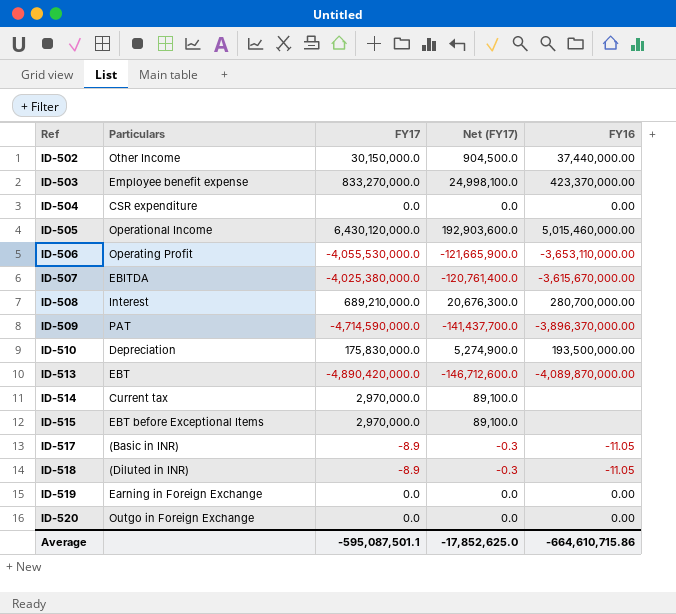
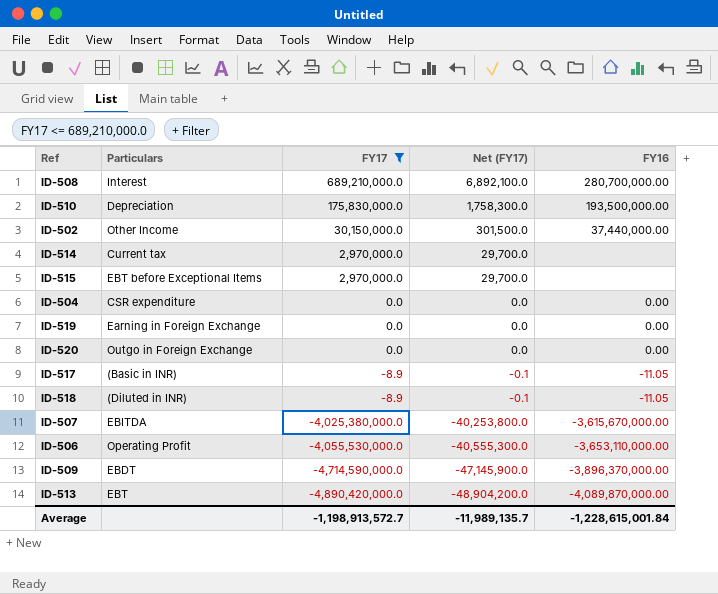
filter: none -> FY17 <= 689,210,000.0
row order: Ref ascending -> FY17 descending
column Net (FY17) | formula: [FY17] * 0.03 -> [FY17] * 0.01
ID-509 | Particulars: PAT -> EBDT
Average | FY17: -595,087,501.1 -> -1,198,913,572.7
Average | Net (FY17): -17,852,625.0 -> -11,989,135.7
Average | FY16: -664,610,715.86 -> -1,228,615,001.84

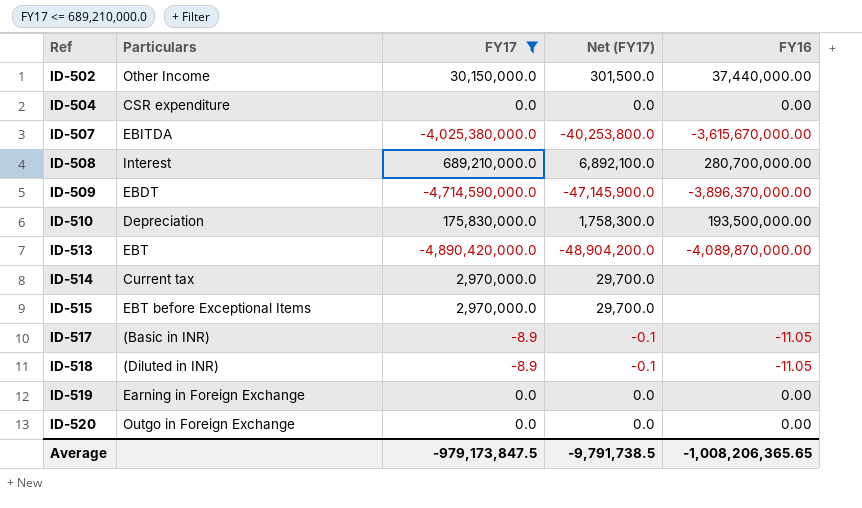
row order: FY17 descending -> Ref ascending
row ID-506: Operating Profit | -4,055,530,000.0 | -40,555,300.0 | -3,653,110,000.00 -> none
Average | FY17: -1,198,913,572.7 -> -979,173,847.5
Average | Net (FY17): -11,989,135.7 -> -9,791,738.5
Average | FY16: -1,228,615,001.84 -> -1,008,206,365.65

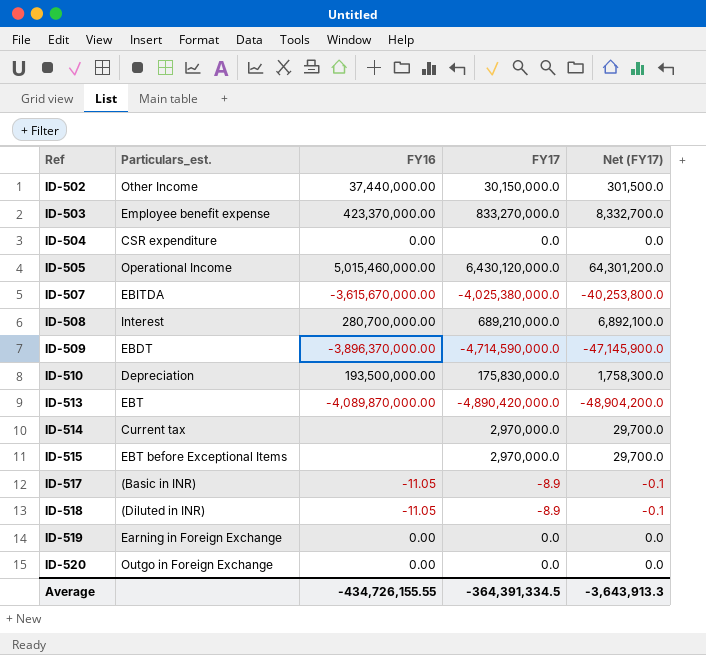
filter: FY17 <= 689,210,000.0 -> none
column name: Particulars -> Particulars_est.
column FY16 | position: 5 -> 3
Average | FY16: -1,008,206,365.65 -> -434,726,155.55
Average | FY17: -979,173,847.5 -> -364,391,334.5
Average | Net (FY17): -9,791,738.5 -> -3,643,913.3

